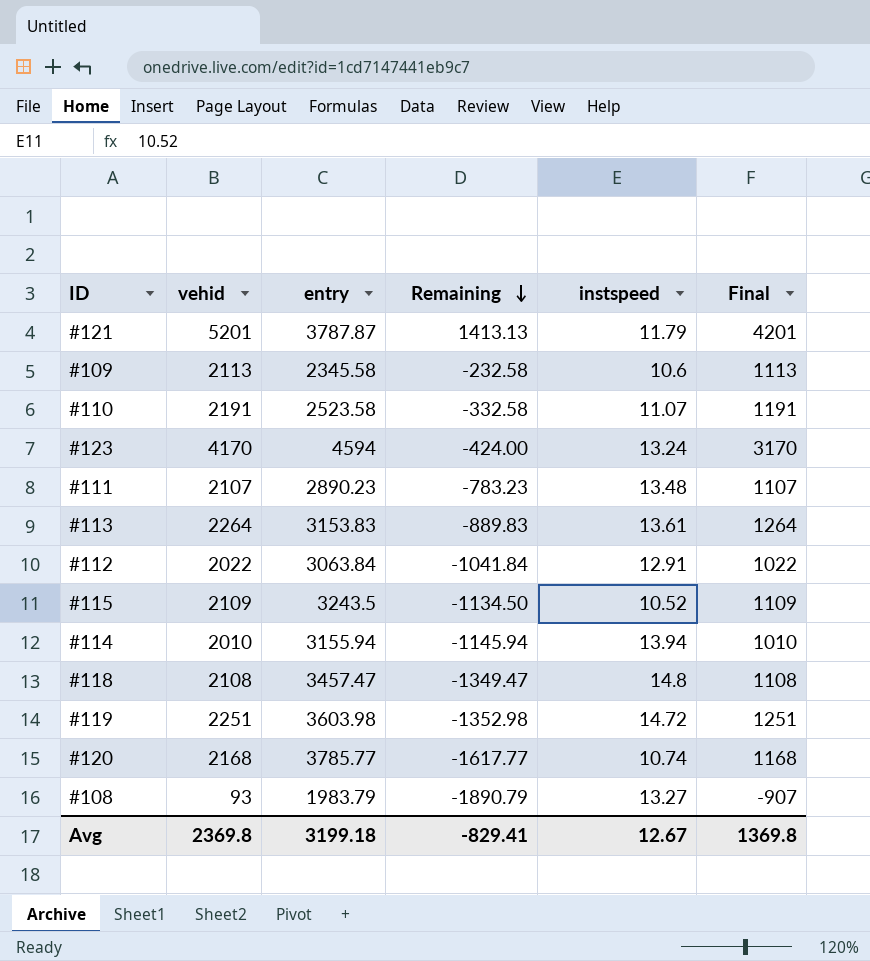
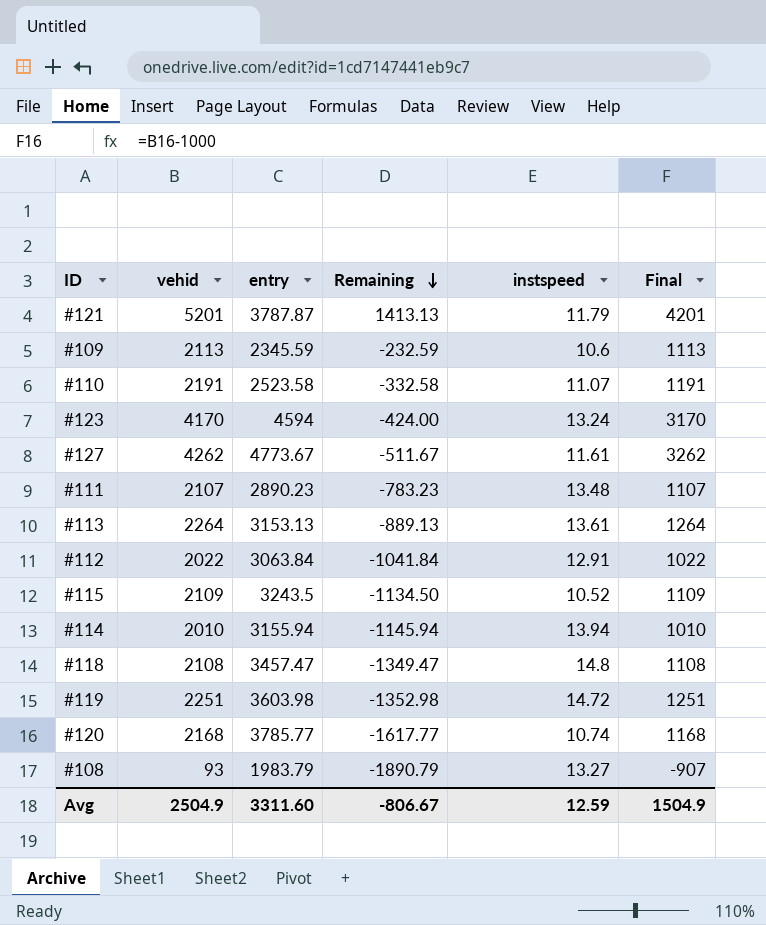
#109 | entry: 2345.58 -> 2345.59
#109 | Remaining: -232.58 -> -232.59
row #127: none -> 4262 | 4773.67 | -511.67 | 11.61 | 3262
#113 | entry: 3153.83 -> 3153.13
#113 | Remaining: -889.83 -> -889.13
Avg | vehid: 2369.8 -> 2504.9
Avg | entry: 3199.18 -> 3311.60
Avg | Remaining: -829.41 -> -806.67
Avg | instspeed: 12.67 -> 12.59
Avg | Final: 1369.8 -> 1504.9

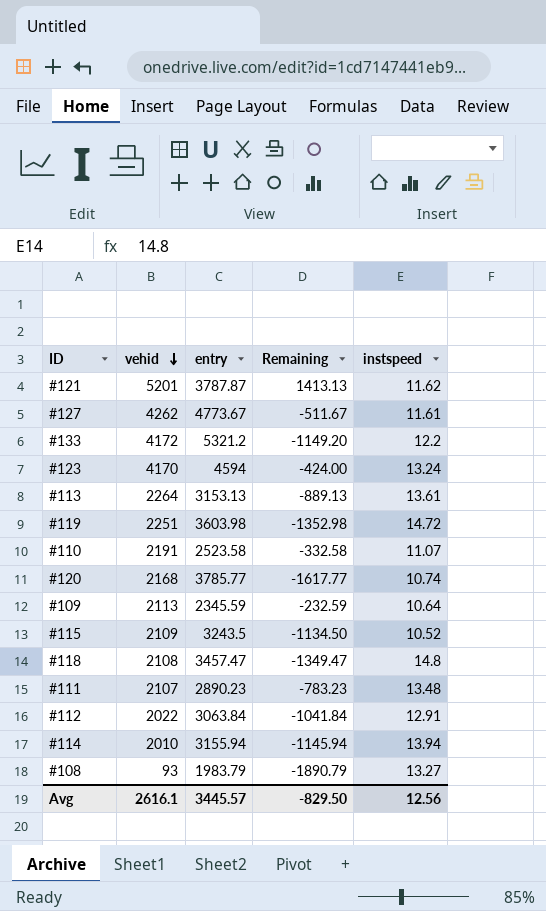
row order: Remaining descending -> vehid descending
column Final | formula: [vehid] - 1000 -> none
#121 | instspeed: 11.79 -> 11.62
row #133: none -> 4172 | 5321.2 | -1149.20 | 12.2
#109 | instspeed: 10.6 -> 10.64
Avg | vehid: 2504.9 -> 2616.1
Avg | entry: 3311.60 -> 3445.57
Avg | Remaining: -806.67 -> -829.50
Avg | instspeed: 12.59 -> 12.56

